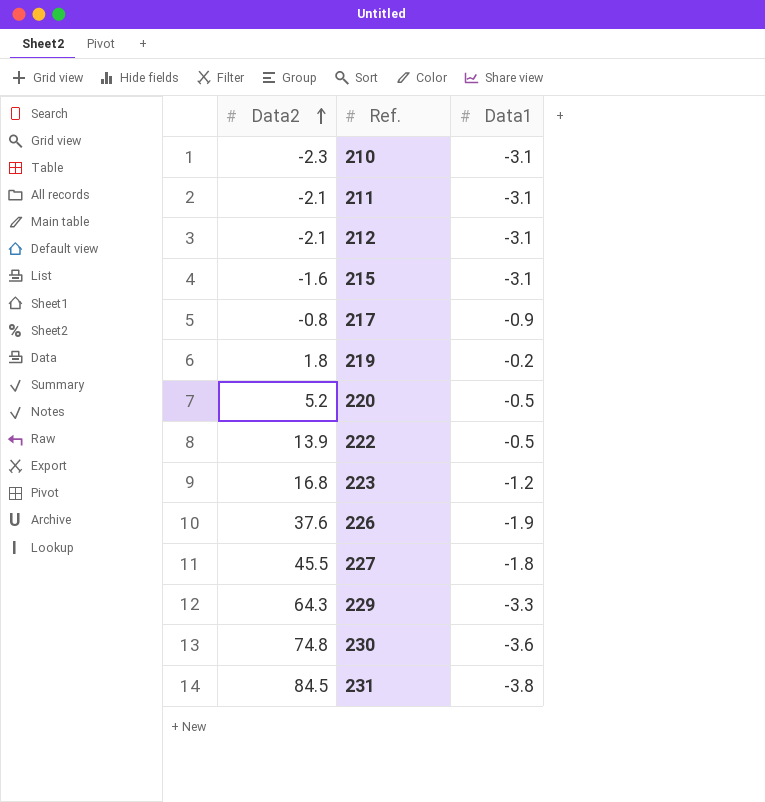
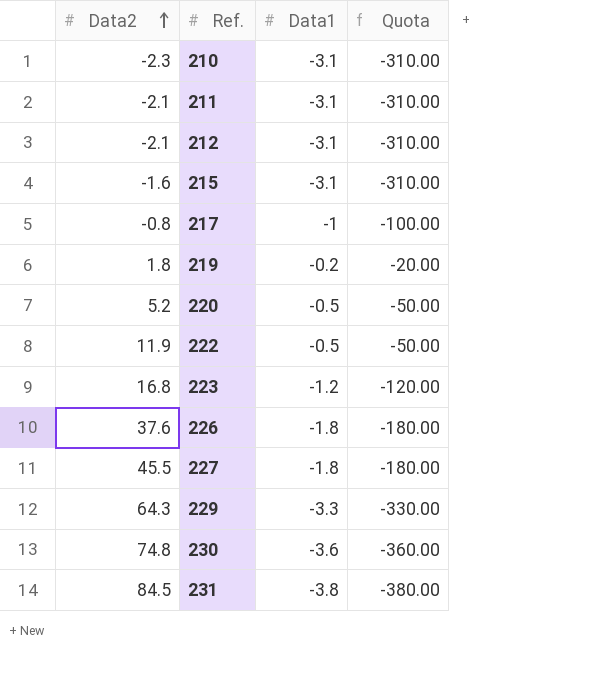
column Quota | formula: none -> [Data1] * 100
217 | Data1: -0.9 -> -1
222 | Data2: 13.9 -> 11.9
226 | Data1: -1.9 -> -1.8

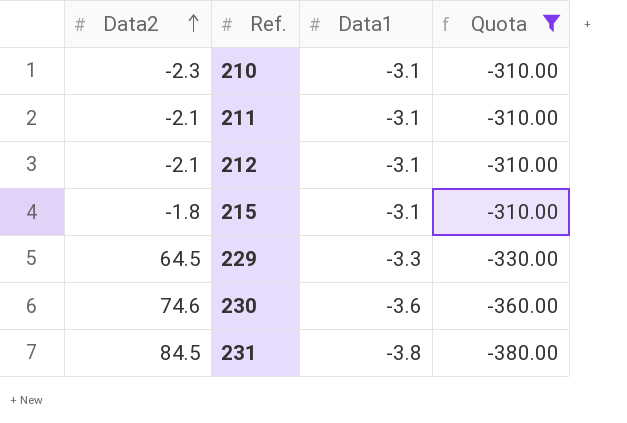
filter: none -> Quota <= -310.00
215 | Data2: -1.6 -> -1.8
229 | Data2: 64.3 -> 64.5
230 | Data2: 74.8 -> 74.6

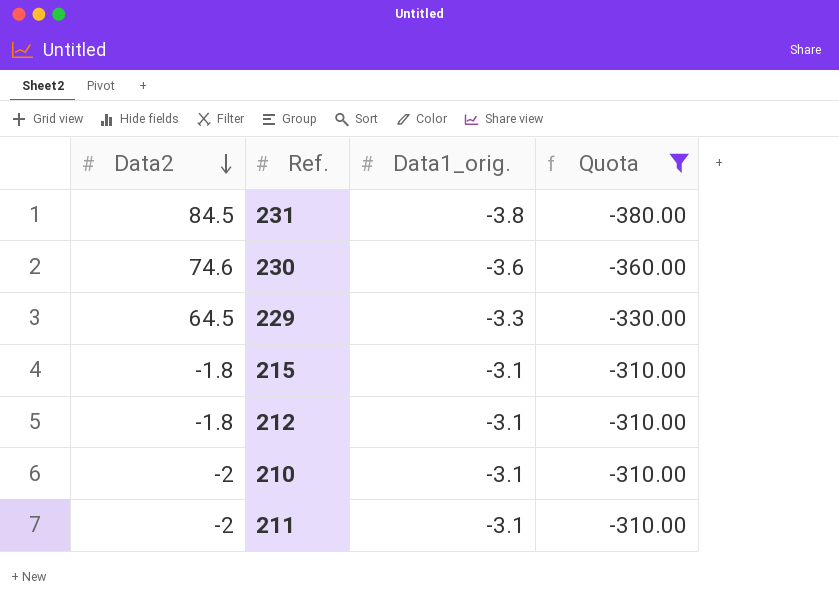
row order: Data2 ascending -> Data2 descending
column name: Data1 -> Data1_orig.
212 | Data2: -2.1 -> -1.8
210 | Data2: -2.3 -> -2
211 | Data2: -2.1 -> -2

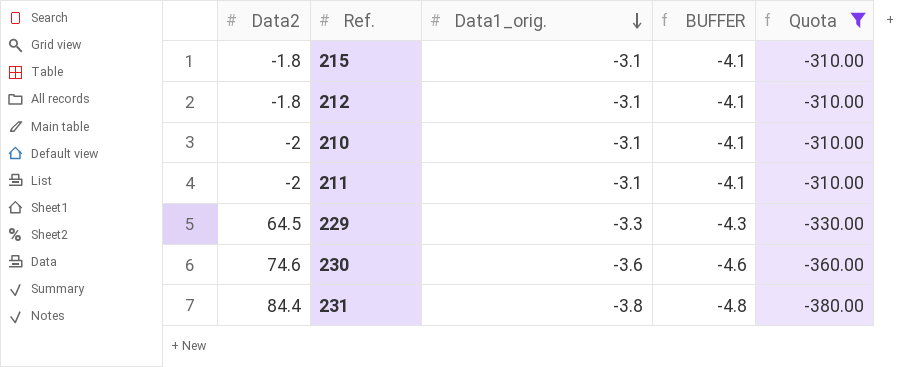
row order: Data2 descending -> Data1_orig. descending
column BUFFER | formula: none -> [Data1_orig.] - 1
231 | Data2: 84.5 -> 84.4

